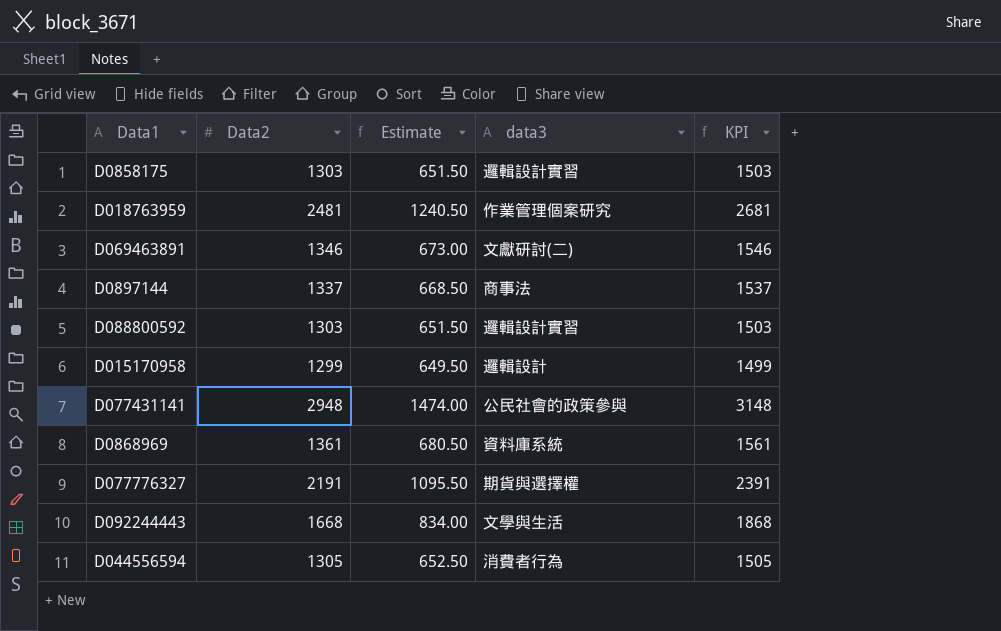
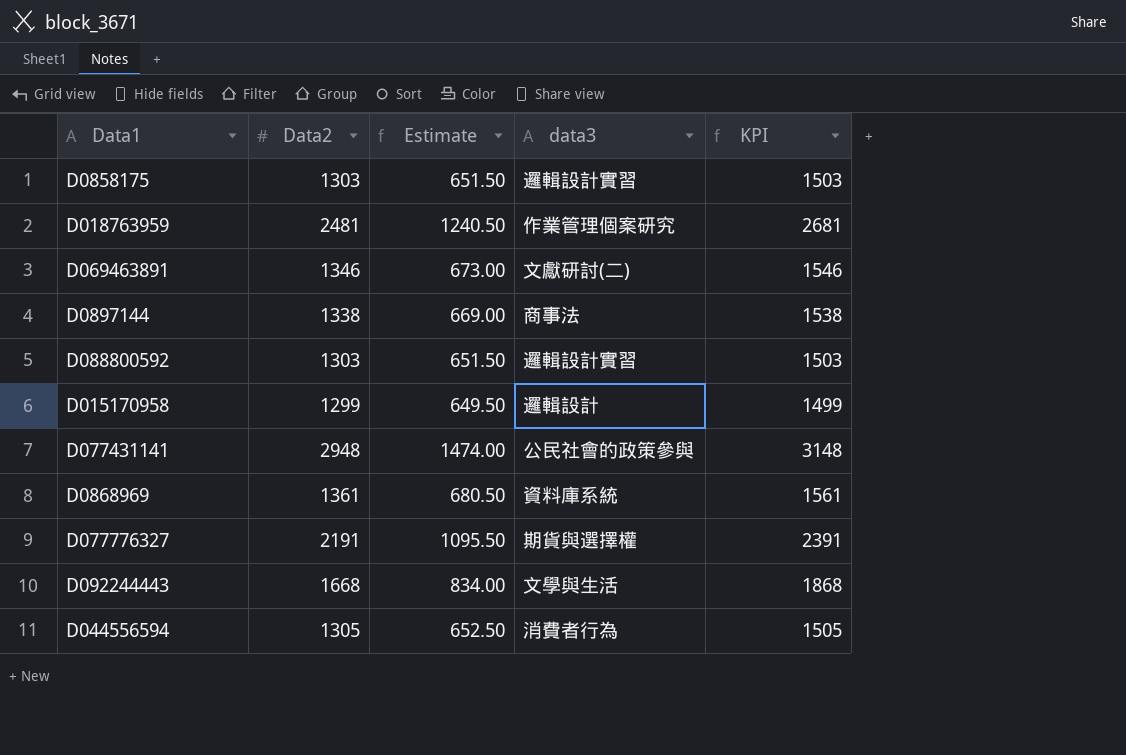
D0897144 | Data2: 1337 -> 1338
D0897144 | Estimate: 668.50 -> 669.00
D0897144 | KPI: 1537 -> 1538

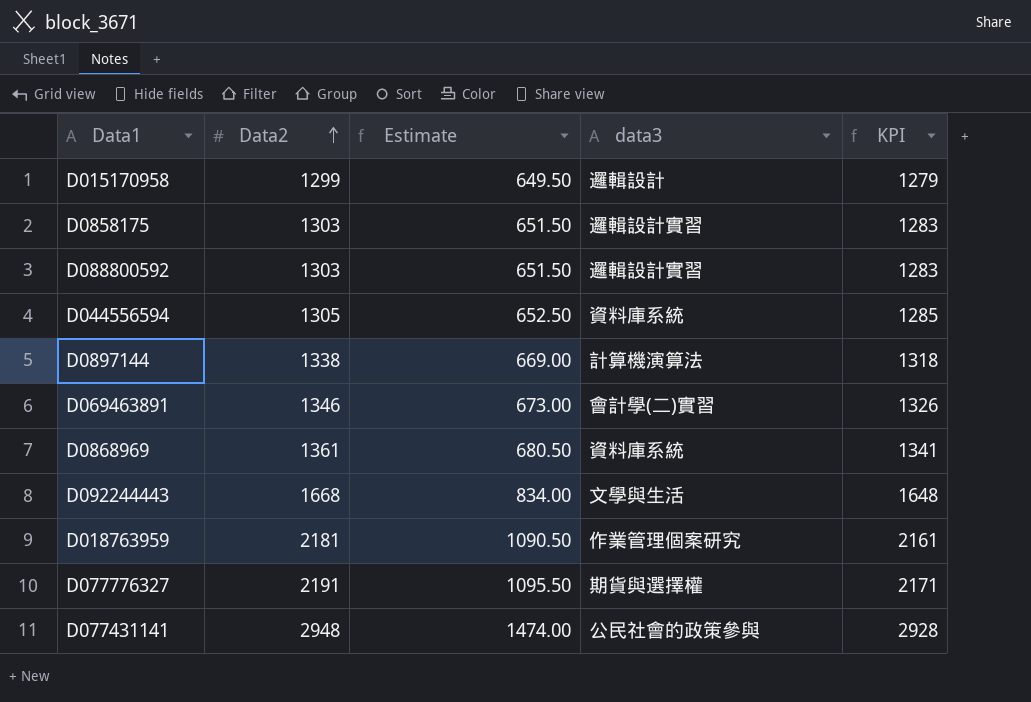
row order: none -> Data2 ascending
column KPI | formula: [Data2] + 200 -> [Data2] - 20
D044556594 | data3: 消費者行為 -> 資料庫系統
D0897144 | data3: 商事法 -> 計算機演算法
D069463891 | data3: 文獻研討(二) -> 會計學(二)實習
D018763959 | Data2: 2481 -> 2181
D018763959 | Estimate: 1240.50 -> 1090.50

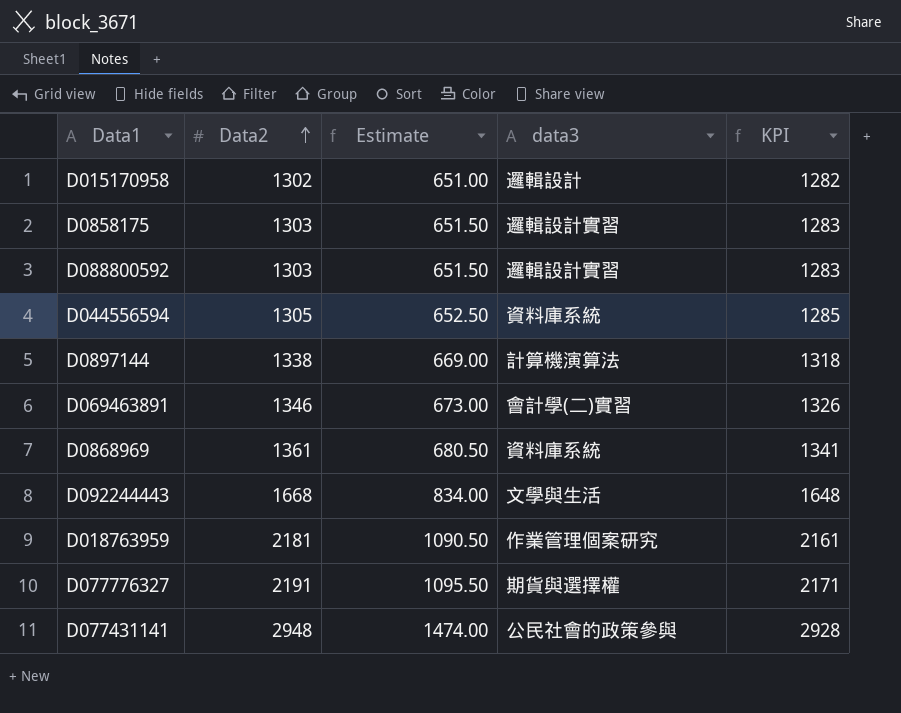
D015170958 | Data2: 1299 -> 1302
D015170958 | Estimate: 649.50 -> 651.00
D015170958 | KPI: 1279 -> 1282

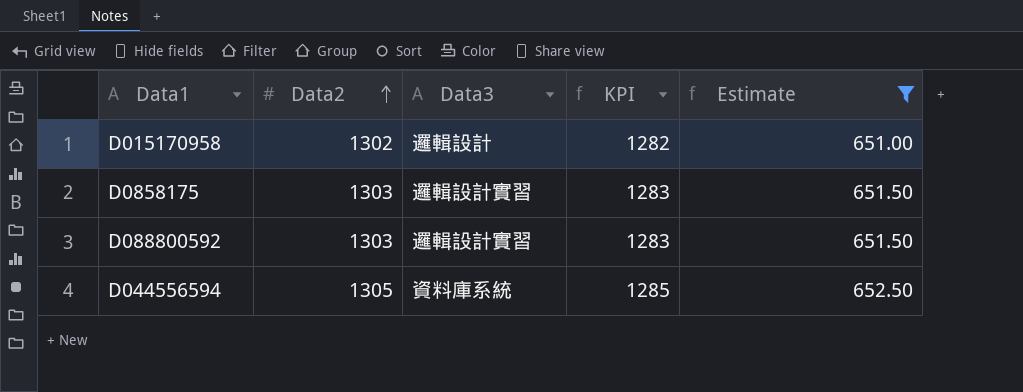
filter: none -> Estimate <= 652.50
column name: data3 -> Data3
column Estimate | position: 3 -> 5

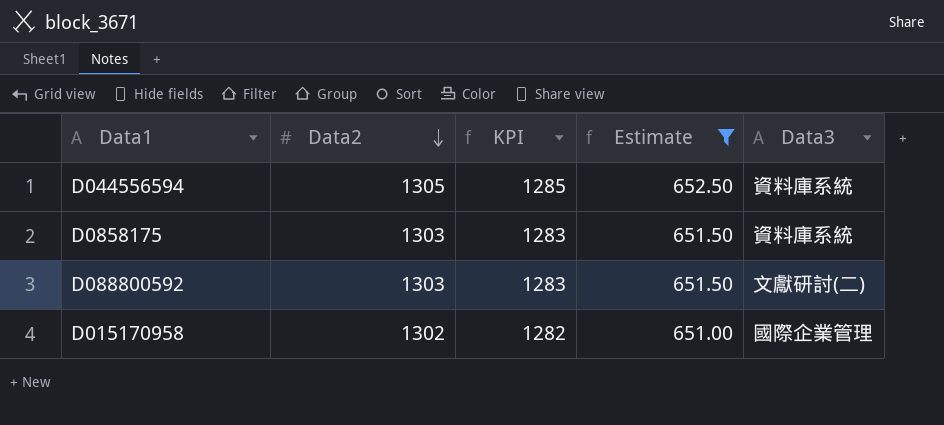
row order: Data2 ascending -> Data2 descending
column Data3 | position: 3 -> 5
D0858175 | Data3: 邏輯設計實習 -> 資料庫系統
D088800592 | Data3: 邏輯設計實習 -> 文獻研討(二)
D015170958 | Data3: 邏輯設計 -> 國際企業管理

